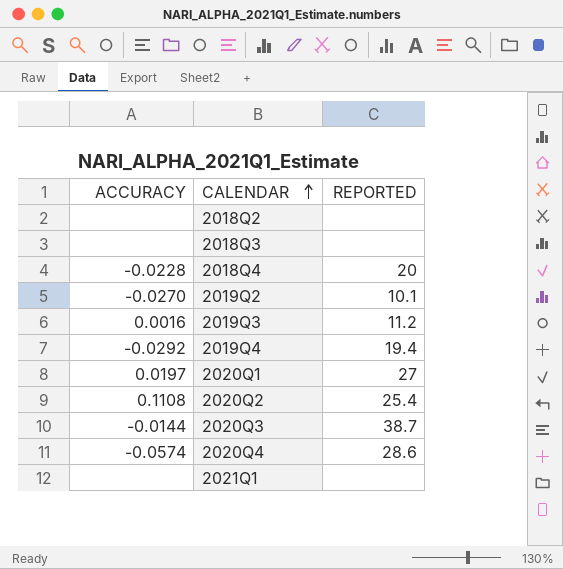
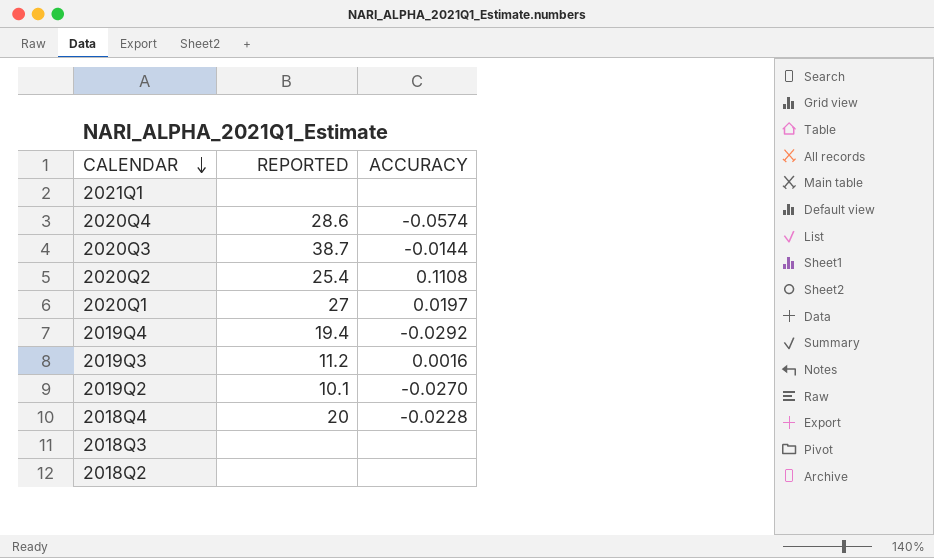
row order: CALENDAR ascending -> CALENDAR descending
column ACCURACY | position: 1 -> 3

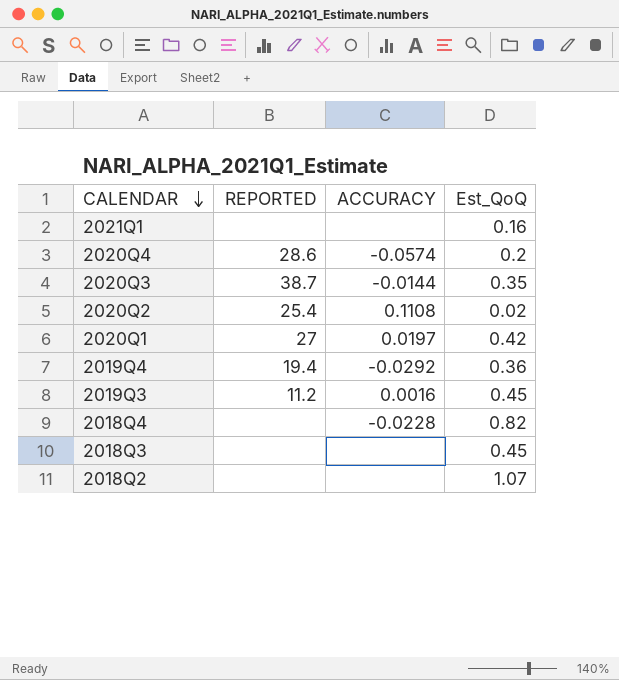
column Est_QoQ | position: none -> 4
row 2019Q2: 10.1 | -0.0270 -> none
2018Q4 | REPORTED: 20 -> none

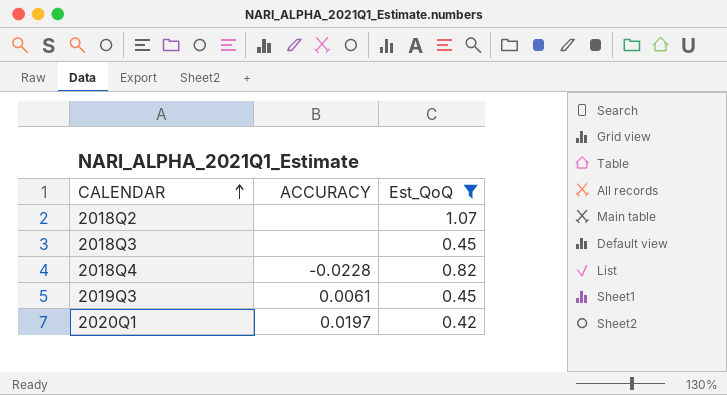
filter: none -> Est_QoQ >= 0.42
row order: CALENDAR descending -> CALENDAR ascending
column REPORTED | position: 2 -> none
2019Q3 | ACCURACY: 0.0016 -> 0.0061

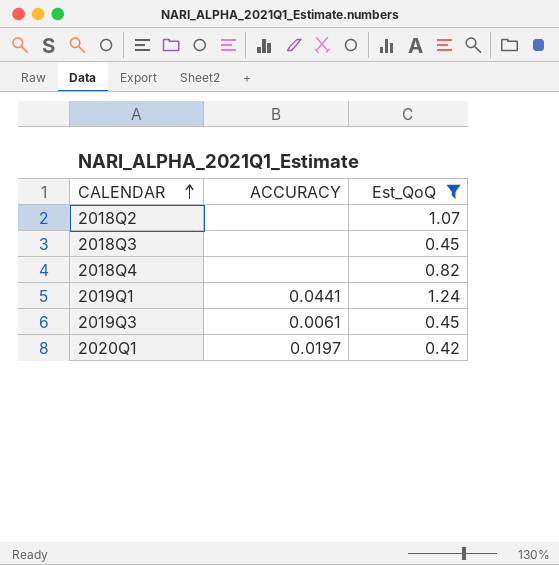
2018Q4 | ACCURACY: -0.0228 -> none
row 2019Q1: none -> 0.0441 | 1.24

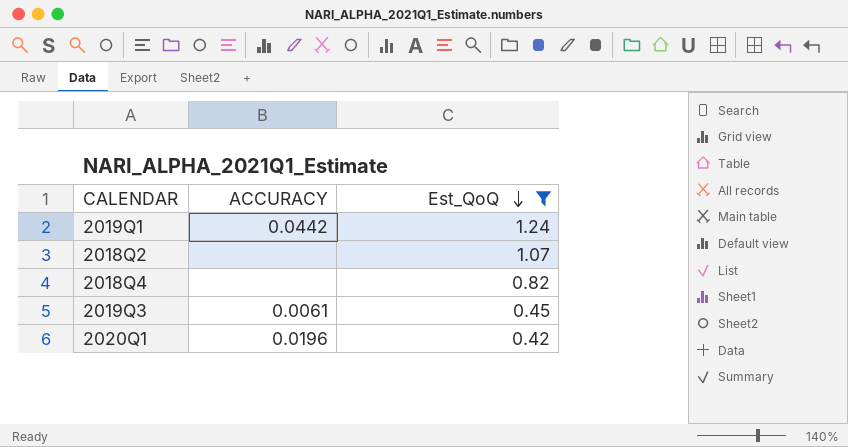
row order: CALENDAR ascending -> Est_QoQ descending
row 2018Q3: none | 0.45 -> none
2019Q1 | ACCURACY: 0.0441 -> 0.0442
2020Q1 | ACCURACY: 0.0197 -> 0.0196

